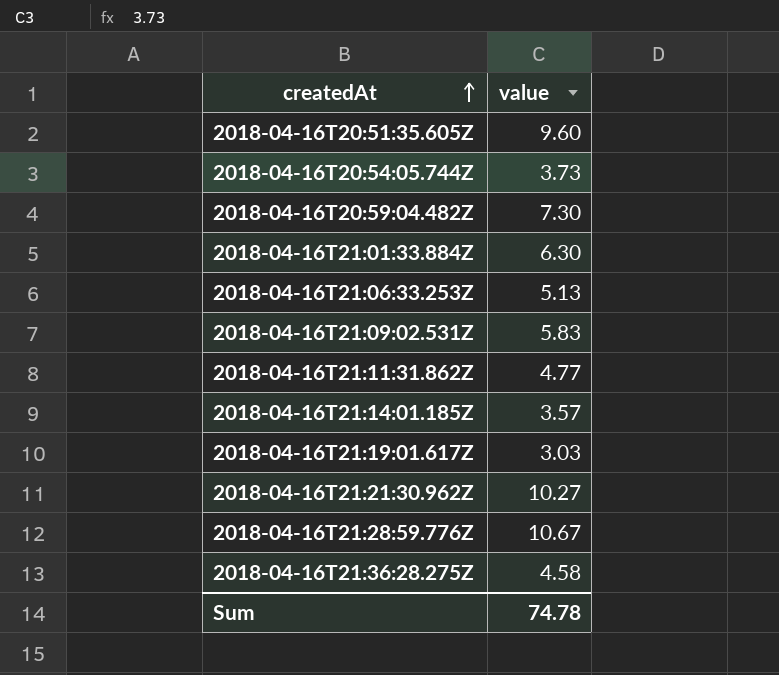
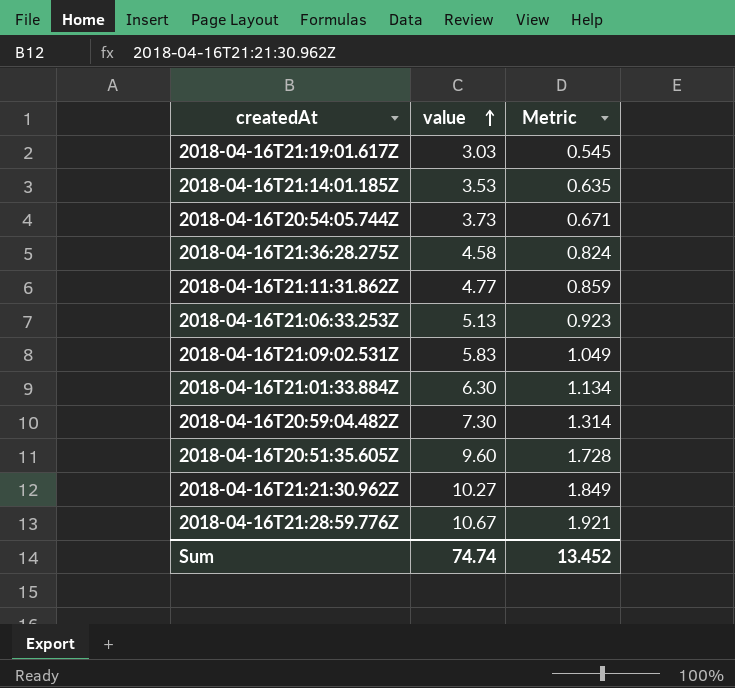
row order: createdAt ascending -> value ascending
column Metric | formula: none -> [value] * 0.18
2018-04-16T21:14:01.185Z | value: 3.57 -> 3.53
Sum | value: 74.78 -> 74.74

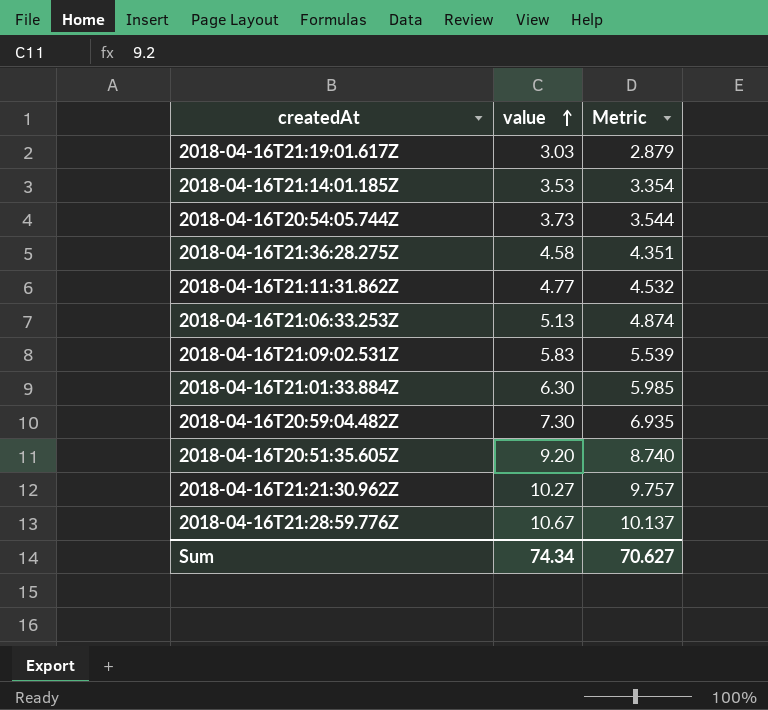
column Metric | formula: [value] * 0.18 -> [value] * 0.95
2018-04-16T20:51:35.605Z | value: 9.60 -> 9.20
Sum | value: 74.74 -> 74.34
Sum | Metric: 13.452 -> 70.627

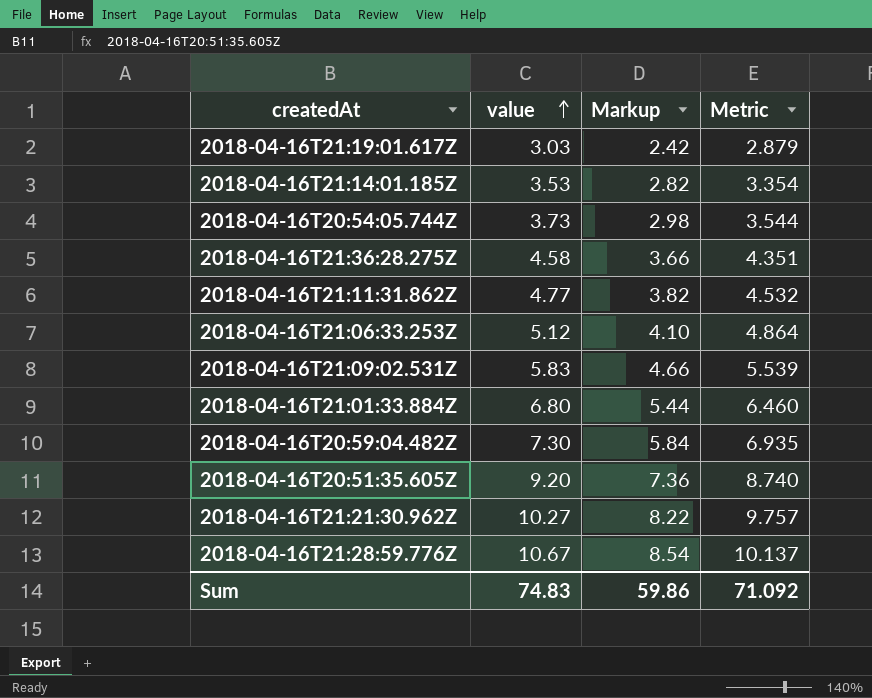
column Markup | formula: none -> [value] * 0.8
2018-04-16T21:06:33.253Z | value: 5.13 -> 5.12
2018-04-16T21:06:33.253Z | Metric: 4.874 -> 4.864
2018-04-16T21:01:33.884Z | value: 6.30 -> 6.80
2018-04-16T21:01:33.884Z | Metric: 5.985 -> 6.460
Sum | value: 74.34 -> 74.83
Sum | Metric: 70.627 -> 71.092

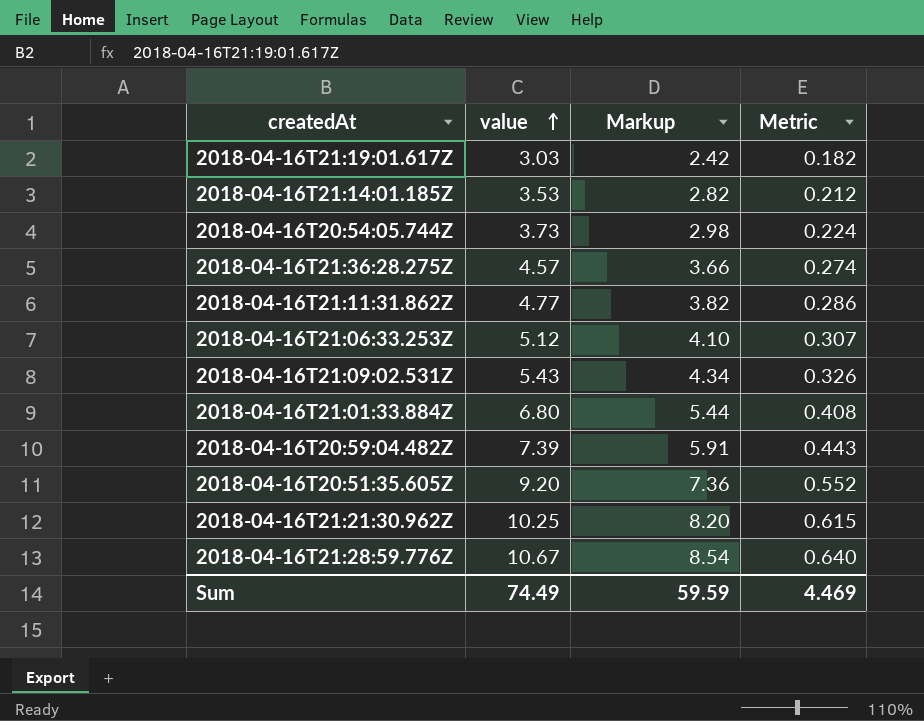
column Metric | formula: [value] * 0.95 -> [value] * 0.06
2018-04-16T21:36:28.275Z | value: 4.58 -> 4.57
2018-04-16T21:09:02.531Z | value: 5.83 -> 5.43
2018-04-16T21:09:02.531Z | Markup: 4.66 -> 4.34
2018-04-16T20:59:04.482Z | value: 7.30 -> 7.39
2018-04-16T20:59:04.482Z | Markup: 5.84 -> 5.91
2018-04-16T21:21:30.962Z | value: 10.27 -> 10.25
2018-04-16T21:21:30.962Z | Markup: 8.22 -> 8.20
Sum | value: 74.83 -> 74.49
Sum | Markup: 59.86 -> 59.59
Sum | Metric: 71.092 -> 4.469

